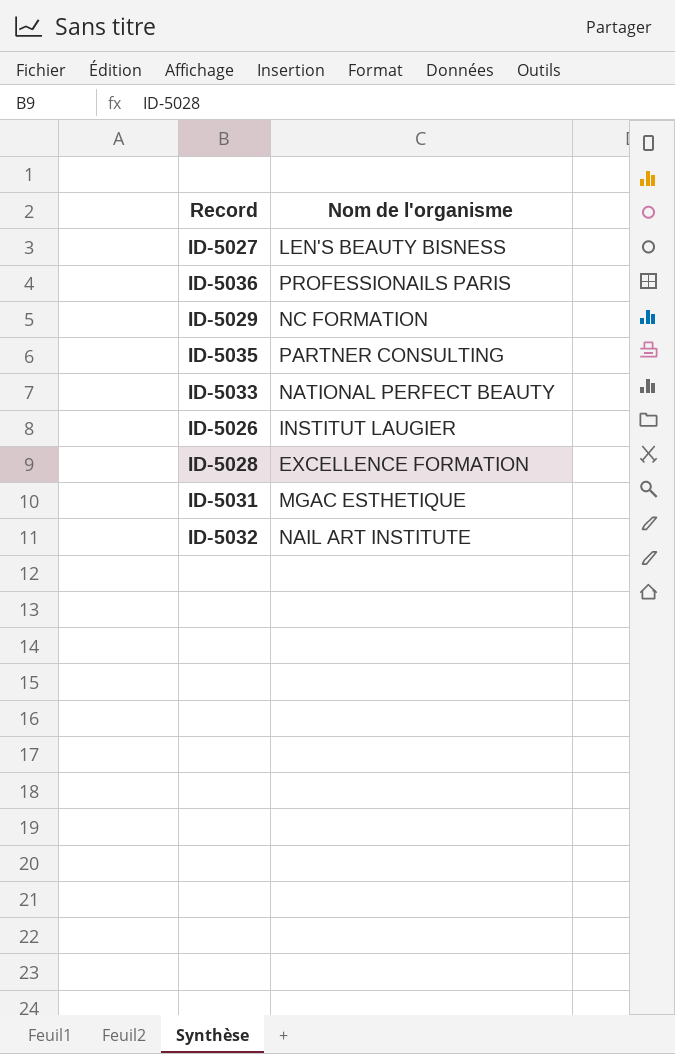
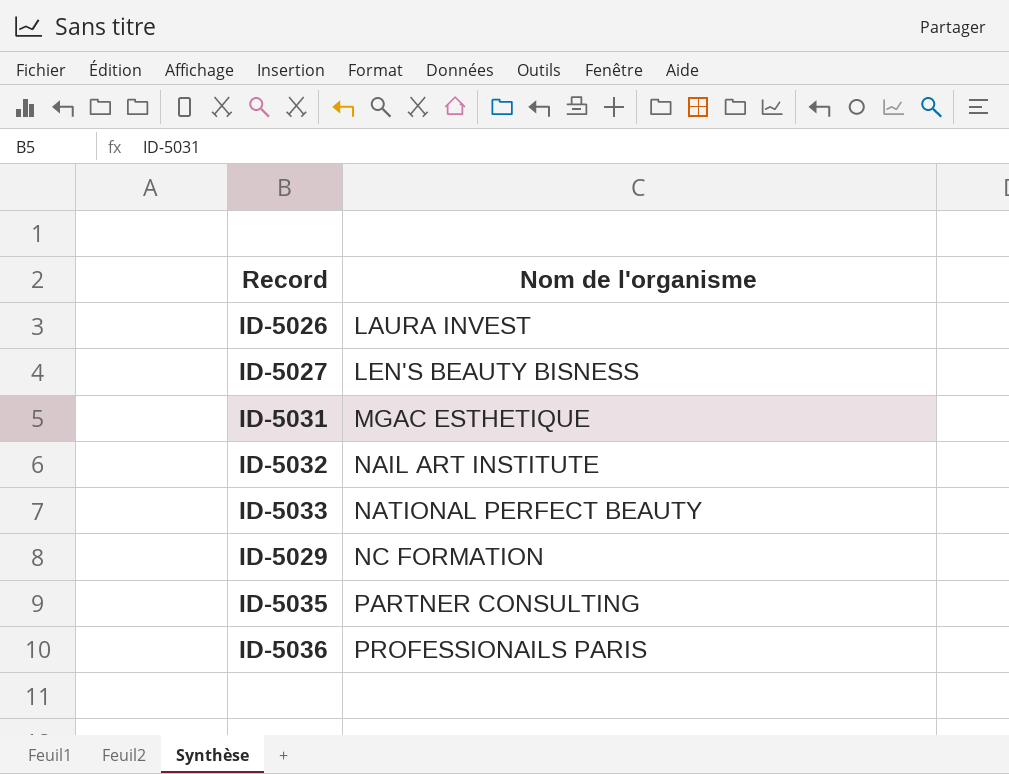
row order: none -> Nom de l'organisme ascending
row ID-5028: EXCELLENCE FORMATION -> none
ID-5026 | Nom de l'organisme: INSTITUT LAUGIER -> LAURA INVEST

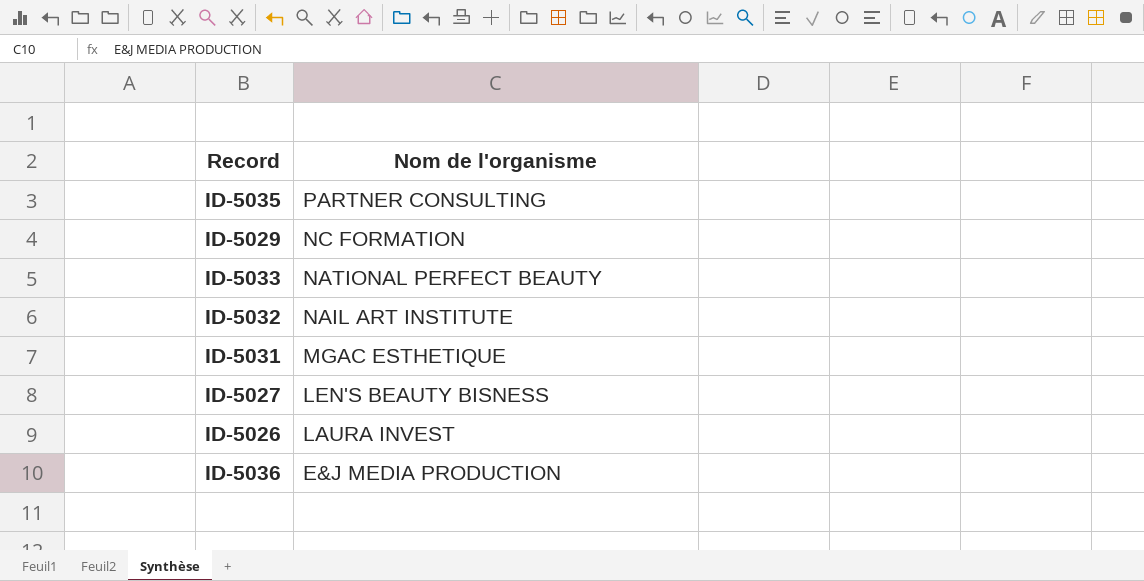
row order: Nom de l'organisme ascending -> Nom de l'organisme descending
ID-5036 | Nom de l'organisme: PROFESSIONAILS PARIS -> E&J MEDIA PRODUCTION

